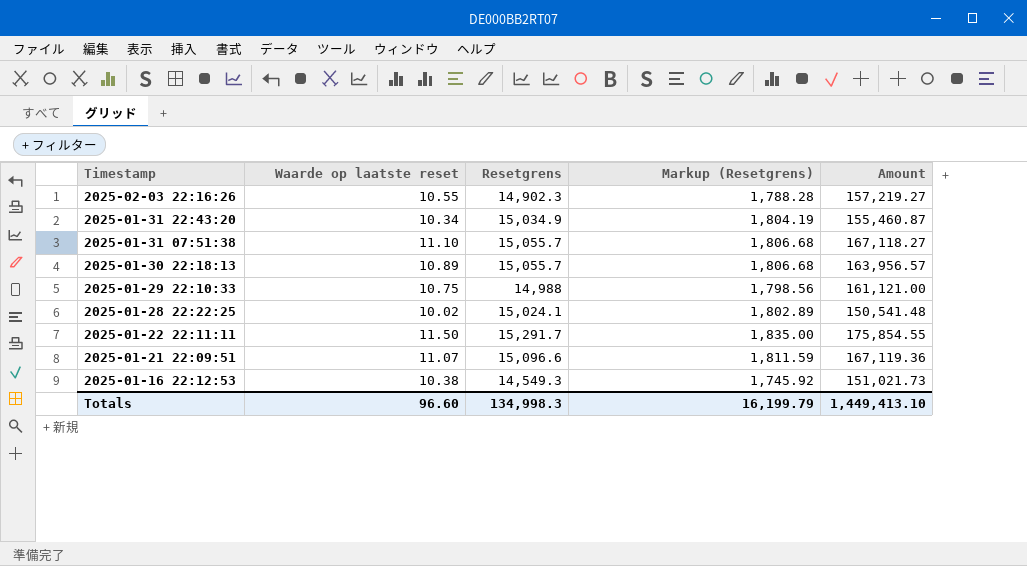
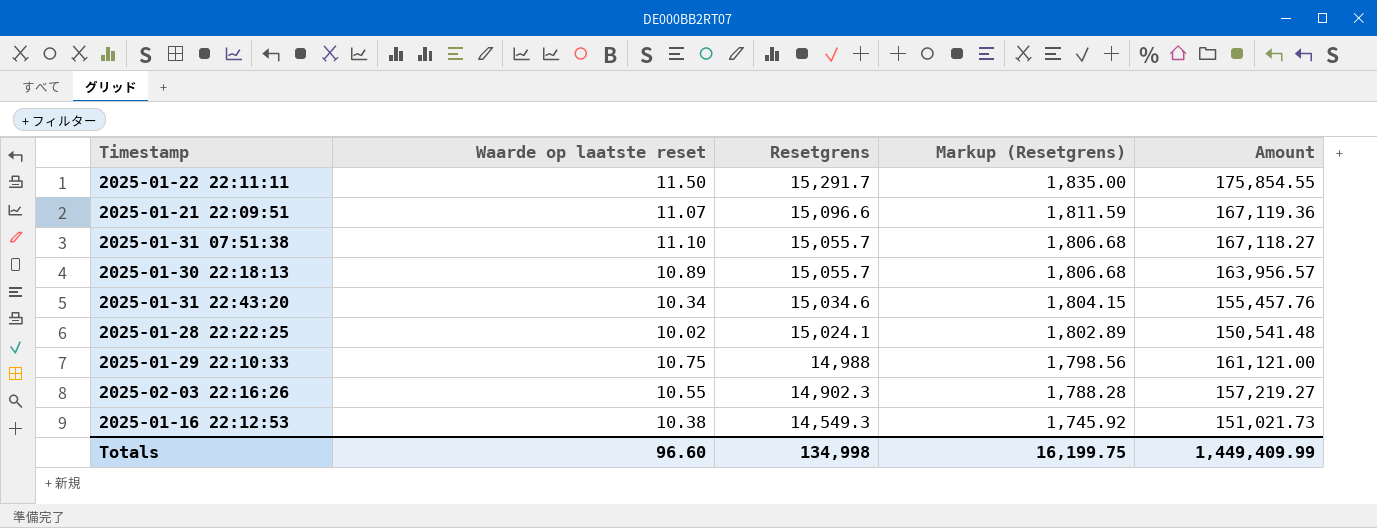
row order: Timestamp descending -> Resetgrens descending
2025-01-31 22:43:20 | Resetgrens: 15,034.9 -> 15,034.6
2025-01-31 22:43:20 | Markup (Resetgrens): 1,804.19 -> 1,804.15
2025-01-31 22:43:20 | Amount: 155,460.87 -> 155,457.76
Totals | Resetgrens: 134,998.3 -> 134,998
Totals | Markup (Resetgrens): 16,199.79 -> 16,199.75
Totals | Amount: 1,449,413.10 -> 1,449,409.99

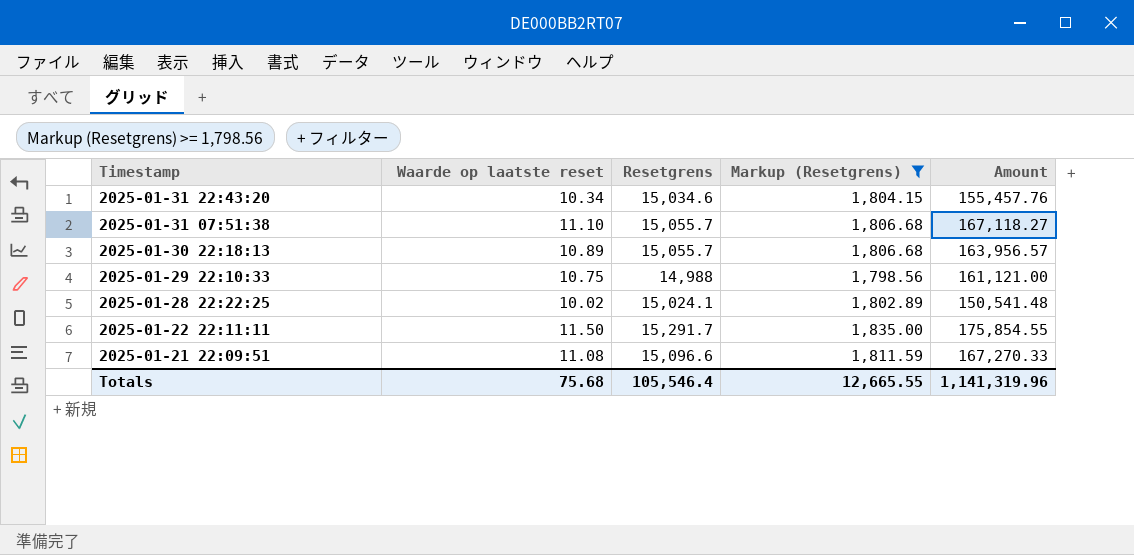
filter: none -> Markup (Resetgrens) >= 1,798.56
row order: Resetgrens descending -> Timestamp descending
2025-01-21 22:09:51 | Waarde op laatste reset: 11.07 -> 11.08
2025-01-21 22:09:51 | Amount: 167,119.36 -> 167,270.33
Totals | Waarde op laatste reset: 96.60 -> 75.68
Totals | Resetgrens: 134,998 -> 105,546.4
Totals | Markup (Resetgrens): 16,199.75 -> 12,665.55
Totals | Amount: 1,449,409.99 -> 1,141,319.96

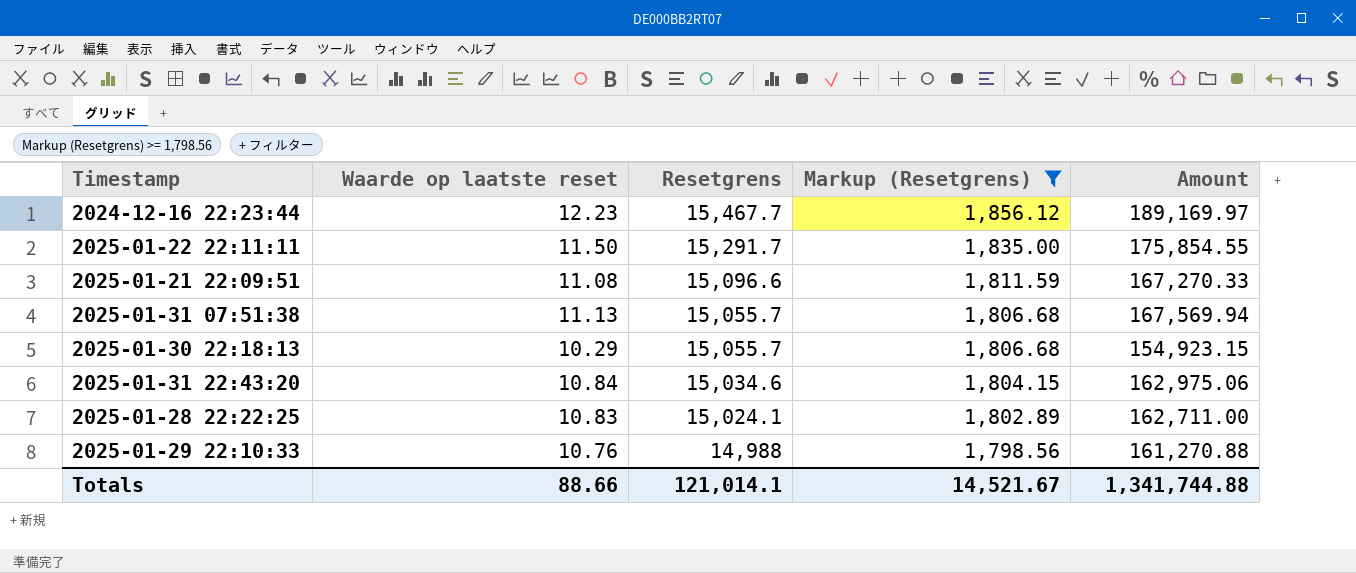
row order: Timestamp descending -> Resetgrens descending
row 2024-12-16 22:23:44: none -> 12.23 | 15,467.7 | 1,856.12 | 189,169.97
2025-01-31 07:51:38 | Waarde op laatste reset: 11.10 -> 11.13
2025-01-31 07:51:38 | Amount: 167,118.27 -> 167,569.94
2025-01-30 22:18:13 | Waarde op laatste reset: 10.89 -> 10.29
2025-01-30 22:18:13 | Amount: 163,956.57 -> 154,923.15
2025-01-31 22:43:20 | Waarde op laatste reset: 10.34 -> 10.84
2025-01-31 22:43:20 | Amount: 155,457.76 -> 162,975.06
2025-01-28 22:22:25 | Waarde op laatste reset: 10.02 -> 10.83
2025-01-28 22:22:25 | Amount: 150,541.48 -> 162,711.00
2025-01-29 22:10:33 | Waarde op laatste reset: 10.75 -> 10.76
2025-01-29 22:10:33 | Amount: 161,121.00 -> 161,270.88
Totals | Waarde op laatste reset: 75.68 -> 88.66
Totals | Resetgrens: 105,546.4 -> 121,014.1
Totals | Markup (Resetgrens): 12,665.55 -> 14,521.67
Totals | Amount: 1,141,319.96 -> 1,341,744.88

